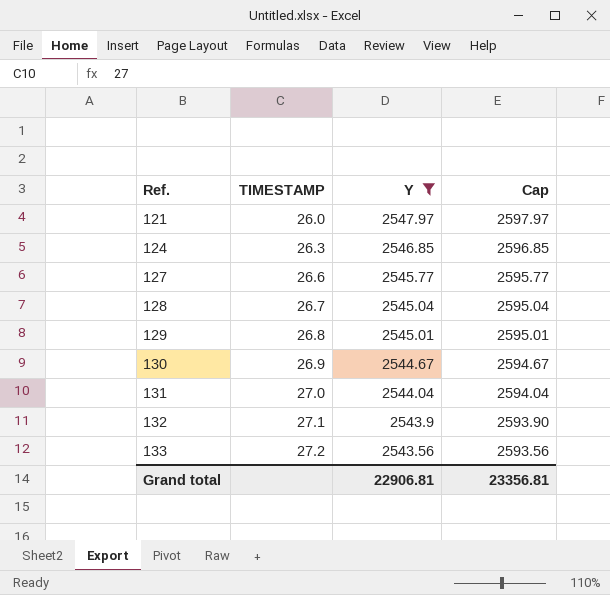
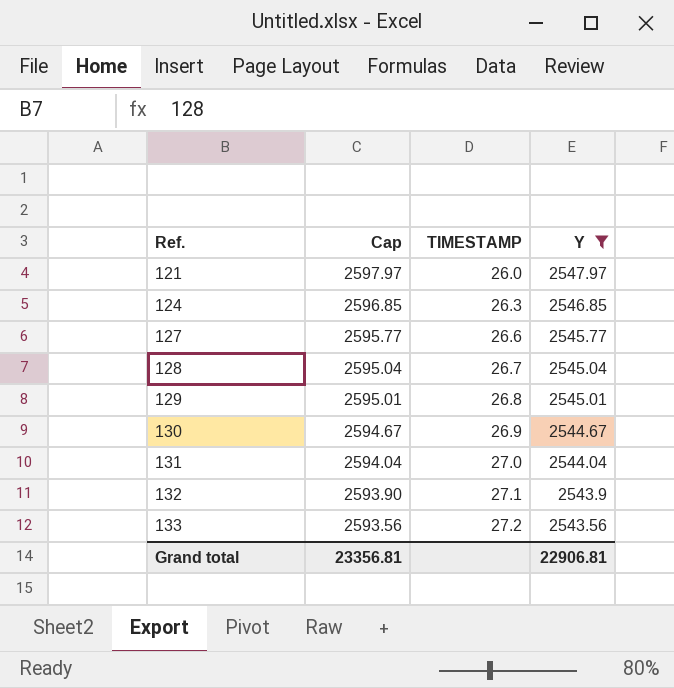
column Cap | position: 4 -> 2

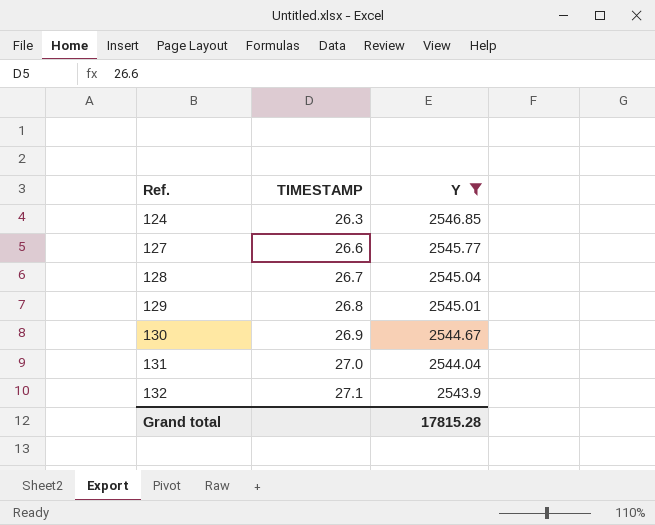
column Cap | formula: [Y] + 50 -> none
row 121: 2597.97 | 26.0 | 2547.97 -> none
row 133: 2593.56 | 27.2 | 2543.56 -> none
Grand total | Y: 22906.81 -> 17815.28

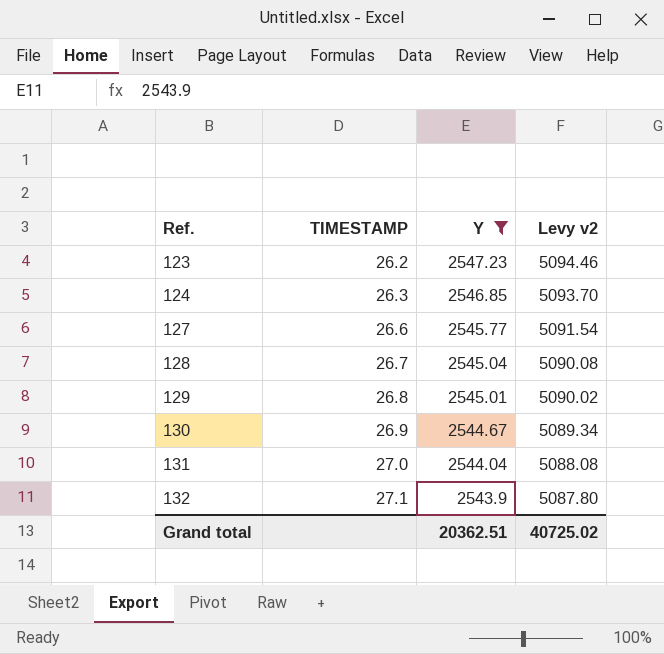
column Levy v2 | formula: none -> [Y] * 2
row 123: none -> 26.2 | 2547.23 | 5094.46
Grand total | Y: 17815.28 -> 20362.51

